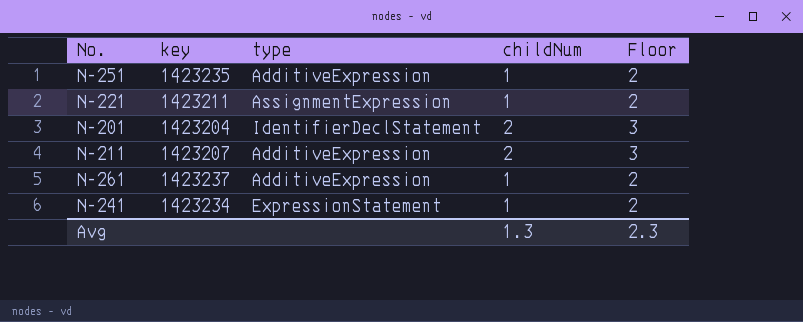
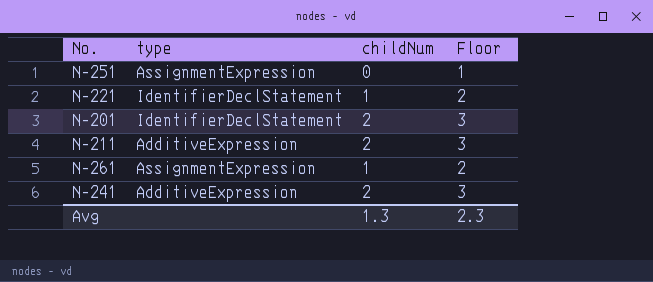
column key | position: 2 -> none
N-251 | type: AdditiveExpression -> AssignmentExpression
N-251 | childNum: 1 -> 0
N-251 | Floor: 2 -> 1
N-221 | type: AssignmentExpression -> IdentifierDeclStatement
N-261 | type: AdditiveExpression -> AssignmentExpression
N-241 | type: ExpressionStatement -> AdditiveExpression
N-241 | childNum: 1 -> 2
N-241 | Floor: 2 -> 3

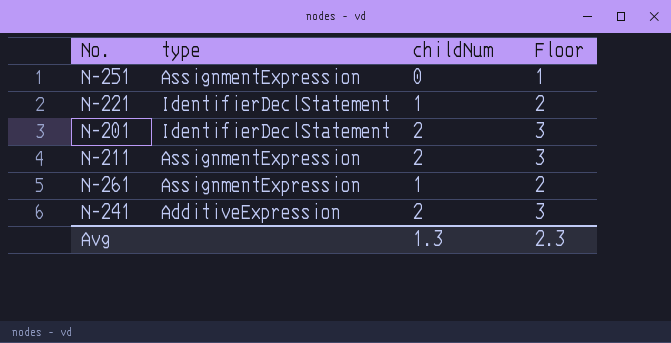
N-211 | type: AdditiveExpression -> AssignmentExpression

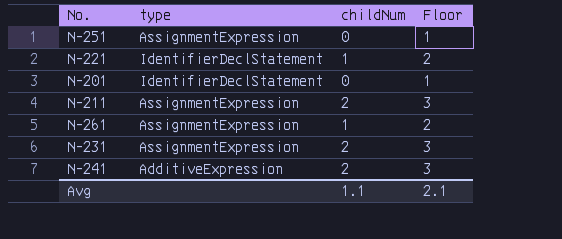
N-201 | childNum: 2 -> 0
N-201 | Floor: 3 -> 1
row N-231: none -> AssignmentExpression | 2 | 3
Avg | childNum: 1.3 -> 1.1
Avg | Floor: 2.3 -> 2.1

